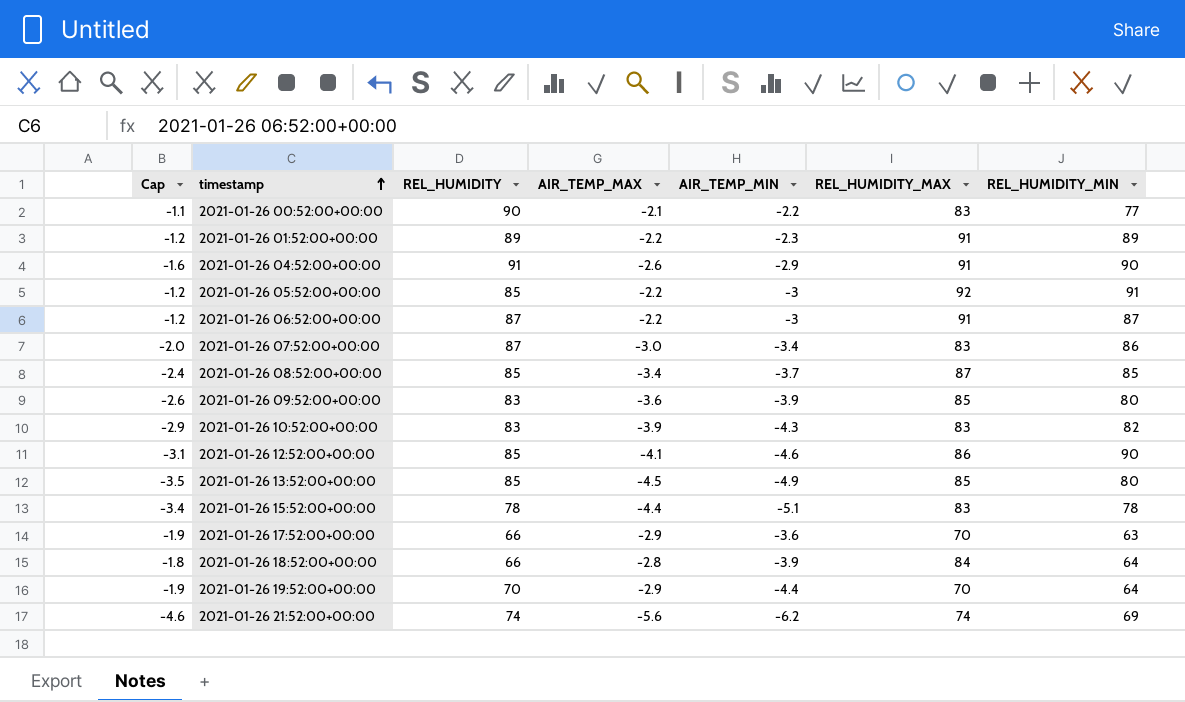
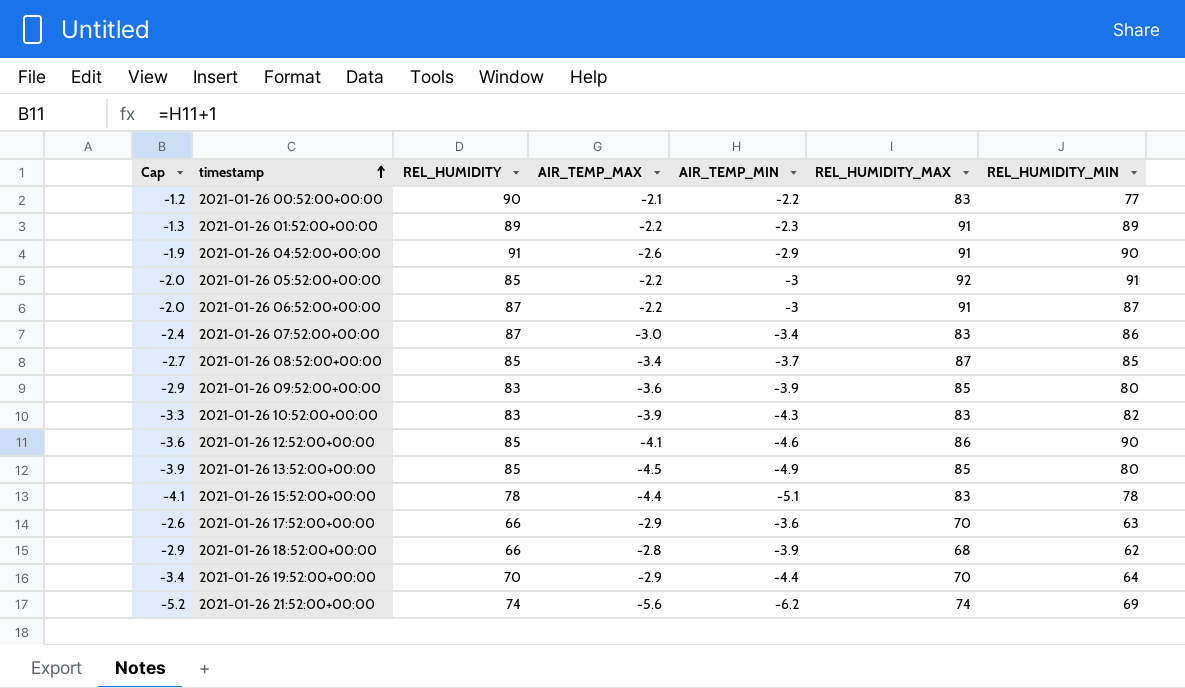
column Cap | formula: [AIR_TEMP_MAX] + 1 -> [AIR_TEMP_MIN] + 1
2021-01-26 18:52:00+00:00 | REL_HUMIDITY_MAX: 84 -> 68
2021-01-26 18:52:00+00:00 | REL_HUMIDITY_MIN: 64 -> 62

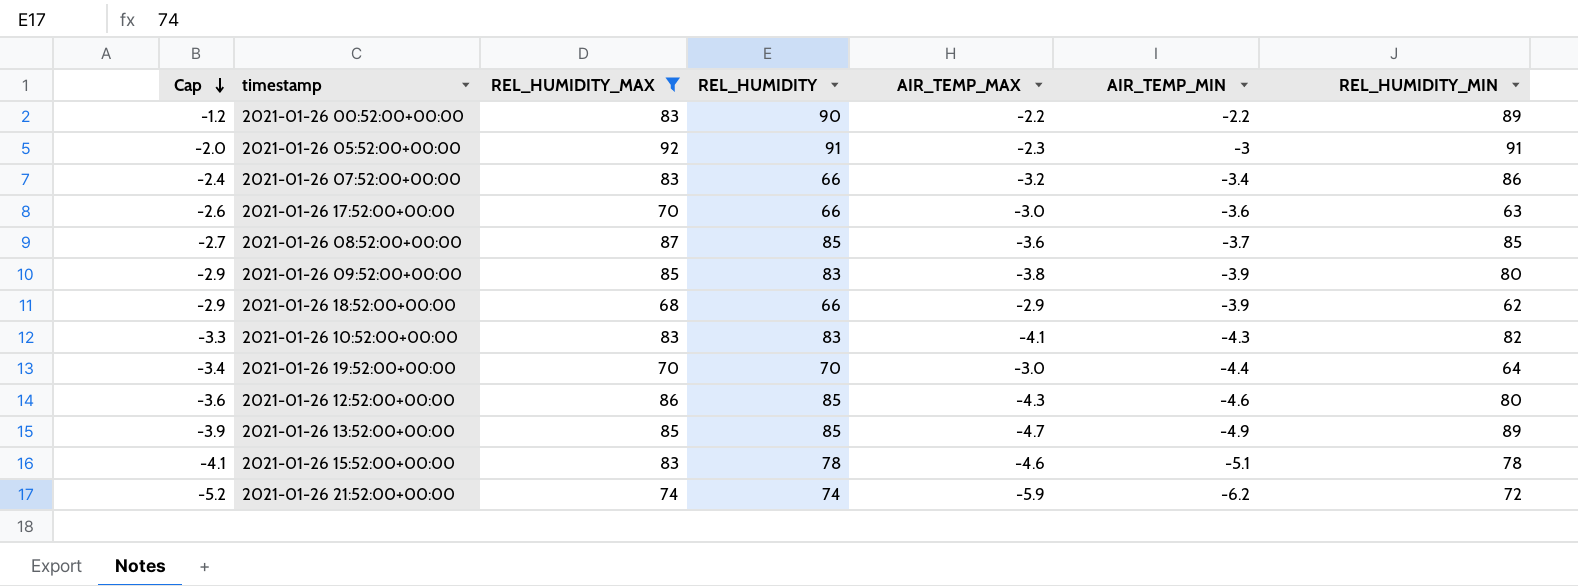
filter: none -> REL_HUMIDITY_MAX != 91
row order: timestamp ascending -> Cap descending
column REL_HUMIDITY_MAX | position: 6 -> 3
2021-01-26 00:52:00+00:00 | AIR_TEMP_MAX: -2.1 -> -2.2
2021-01-26 00:52:00+00:00 | REL_HUMIDITY_MIN: 77 -> 89
2021-01-26 05:52:00+00:00 | REL_HUMIDITY: 85 -> 91
2021-01-26 05:52:00+00:00 | AIR_TEMP_MAX: -2.2 -> -2.3
2021-01-26 07:52:00+00:00 | REL_HUMIDITY: 87 -> 66
2021-01-26 07:52:00+00:00 | AIR_TEMP_MAX: -3.0 -> -3.2
2021-01-26 17:52:00+00:00 | AIR_TEMP_MAX: -2.9 -> -3.0
2021-01-26 08:52:00+00:00 | AIR_TEMP_MAX: -3.4 -> -3.6
2021-01-26 09:52:00+00:00 | AIR_TEMP_MAX: -3.6 -> -3.8
2021-01-26 18:52:00+00:00 | AIR_TEMP_MAX: -2.8 -> -2.9
2021-01-26 10:52:00+00:00 | AIR_TEMP_MAX: -3.9 -> -4.1
2021-01-26 19:52:00+00:00 | AIR_TEMP_MAX: -2.9 -> -3.0
2021-01-26 12:52:00+00:00 | AIR_TEMP_MAX: -4.1 -> -4.3
2021-01-26 12:52:00+00:00 | REL_HUMIDITY_MIN: 90 -> 80
2021-01-26 13:52:00+00:00 | AIR_TEMP_MAX: -4.5 -> -4.7
2021-01-26 13:52:00+00:00 | REL_HUMIDITY_MIN: 80 -> 89
2021-01-26 15:52:00+00:00 | AIR_TEMP_MAX: -4.4 -> -4.6
2021-01-26 21:52:00+00:00 | AIR_TEMP_MAX: -5.6 -> -5.9
2021-01-26 21:52:00+00:00 | REL_HUMIDITY_MIN: 69 -> 72

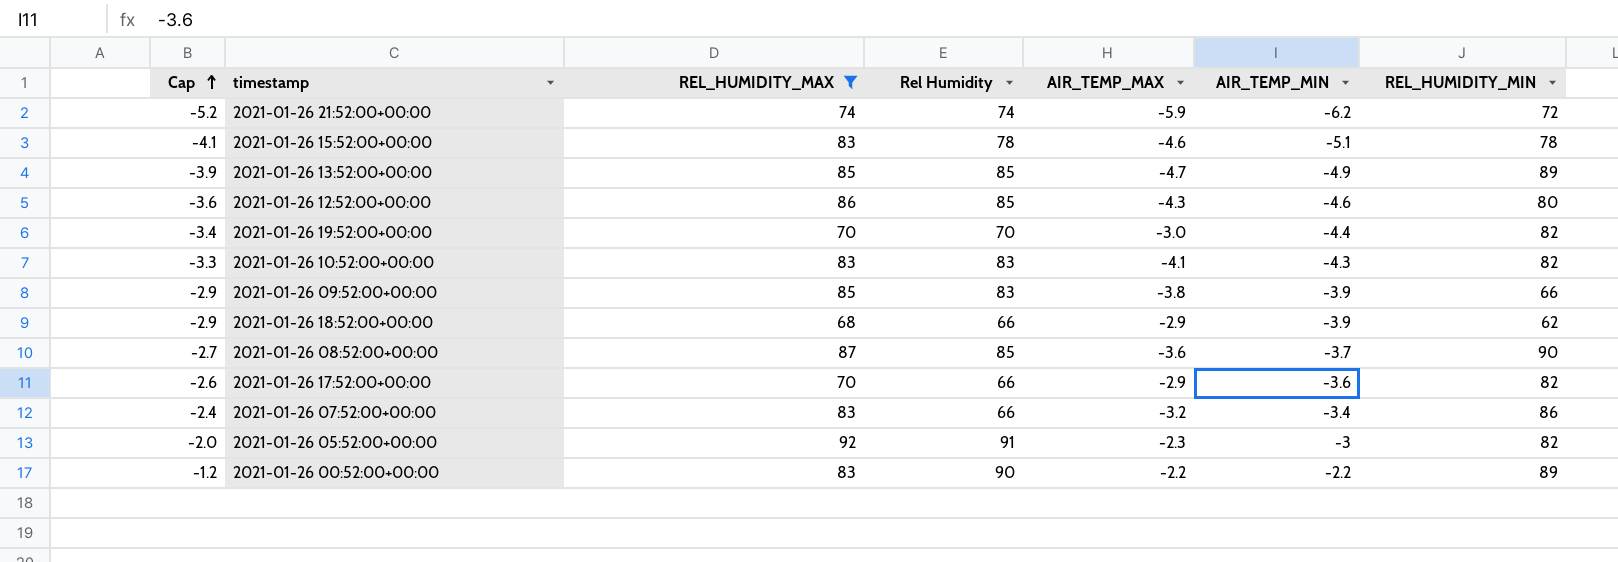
row order: Cap descending -> Cap ascending
column name: REL_HUMIDITY -> Rel Humidity
2021-01-26 19:52:00+00:00 | REL_HUMIDITY_MIN: 64 -> 82
2021-01-26 09:52:00+00:00 | REL_HUMIDITY_MIN: 80 -> 66
2021-01-26 08:52:00+00:00 | REL_HUMIDITY_MIN: 85 -> 90
2021-01-26 17:52:00+00:00 | AIR_TEMP_MAX: -3.0 -> -2.9
2021-01-26 17:52:00+00:00 | REL_HUMIDITY_MIN: 63 -> 82
2021-01-26 05:52:00+00:00 | REL_HUMIDITY_MIN: 91 -> 82

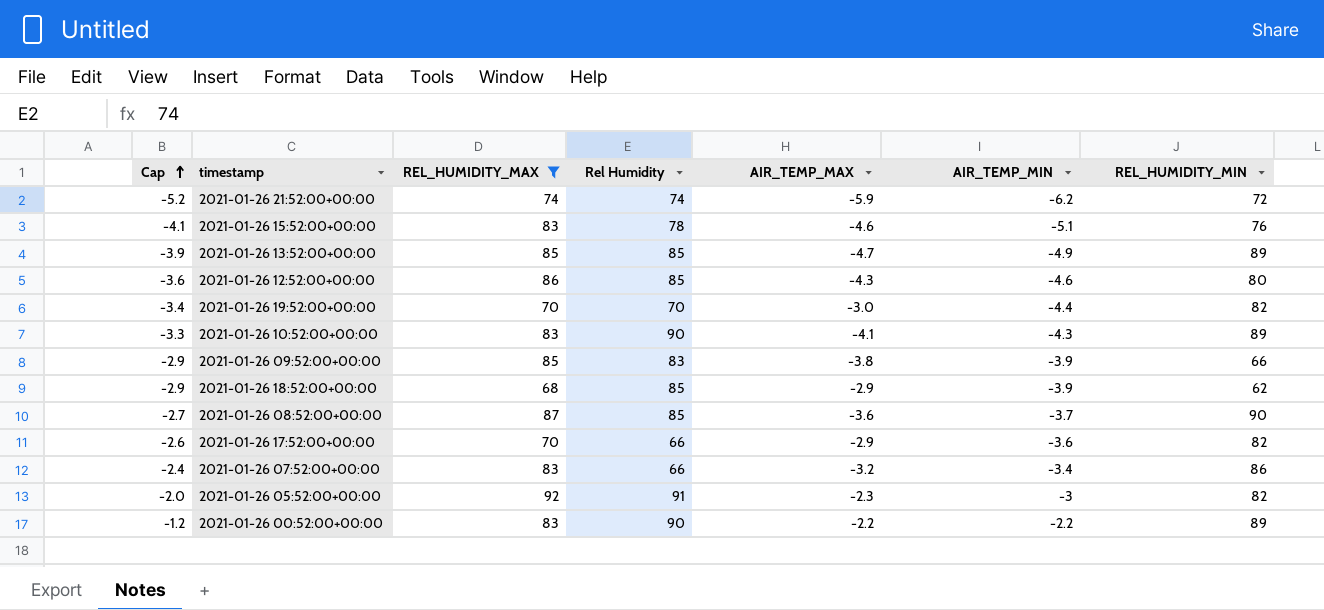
2021-01-26 15:52:00+00:00 | REL_HUMIDITY_MIN: 78 -> 76
2021-01-26 10:52:00+00:00 | Rel Humidity: 83 -> 90
2021-01-26 10:52:00+00:00 | REL_HUMIDITY_MIN: 82 -> 89
2021-01-26 18:52:00+00:00 | Rel Humidity: 66 -> 85

